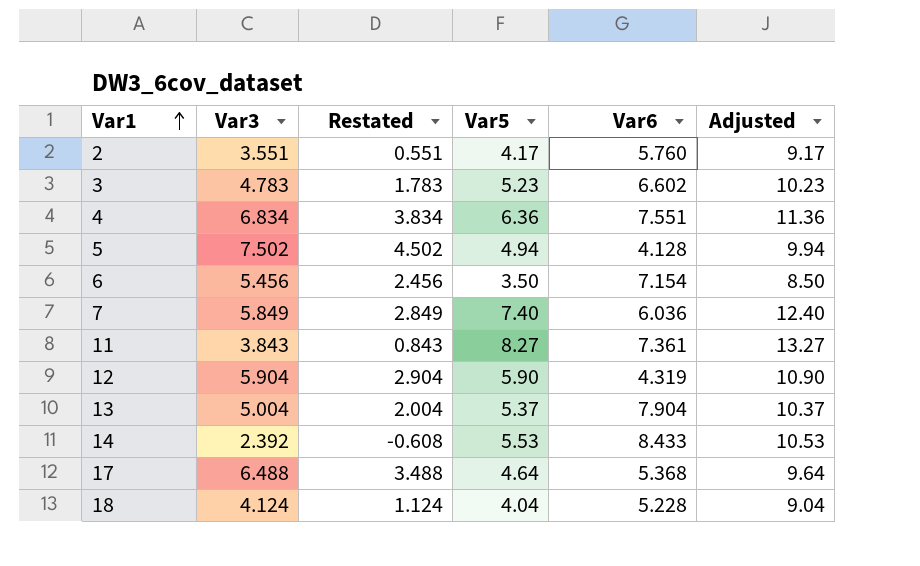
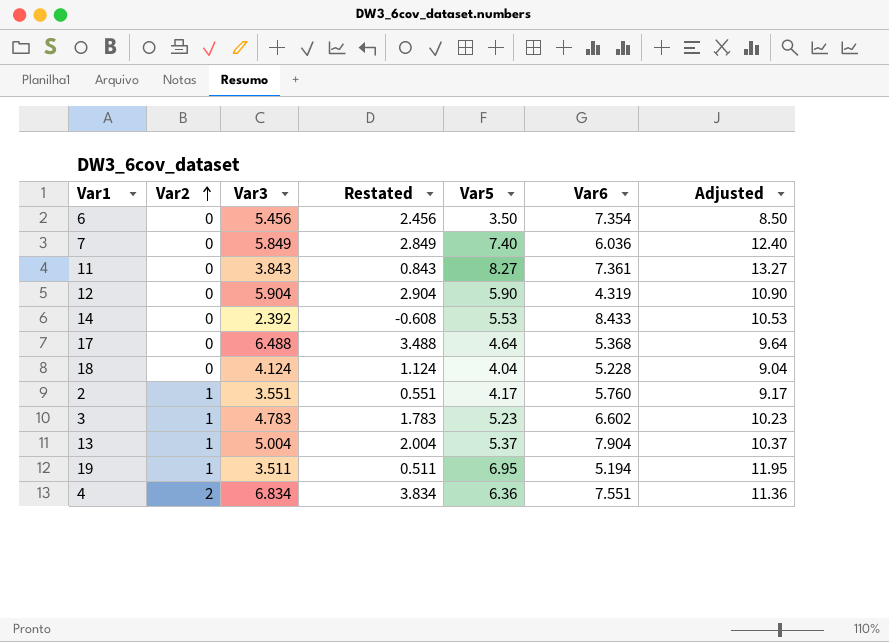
row order: Var1 ascending -> Var2 ascending
column Var2 | position: none -> 2
row 5: 7.502 | 4.502 | 4.94 | 4.128 | 9.94 -> none
6 | Var6: 7.154 -> 7.354
row 19: none -> 1 | 3.511 | 0.511 | 6.95 | 5.194 | 11.95

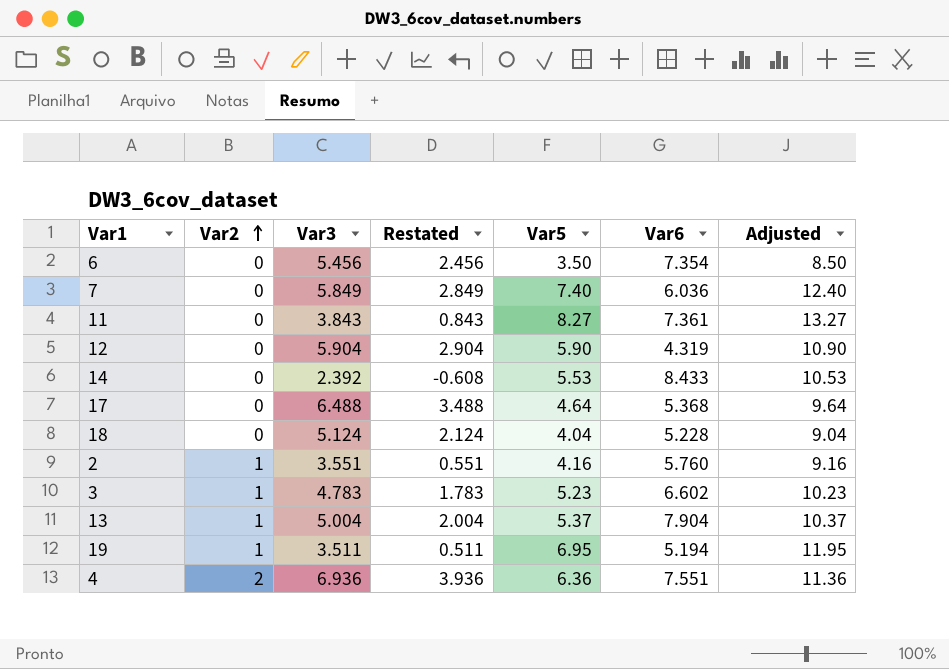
18 | Var3: 4.124 -> 5.124
18 | Restated: 1.124 -> 2.124
2 | Var5: 4.17 -> 4.16
2 | Adjusted: 9.17 -> 9.16
4 | Var3: 6.834 -> 6.936
4 | Restated: 3.834 -> 3.936

